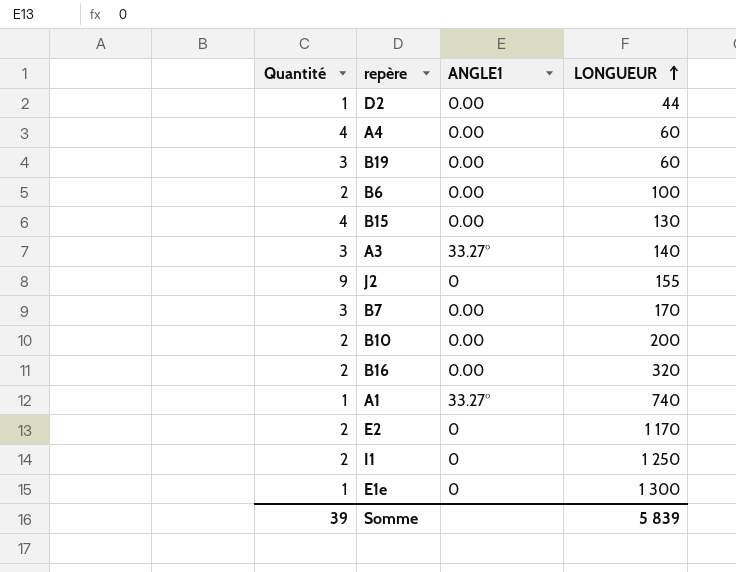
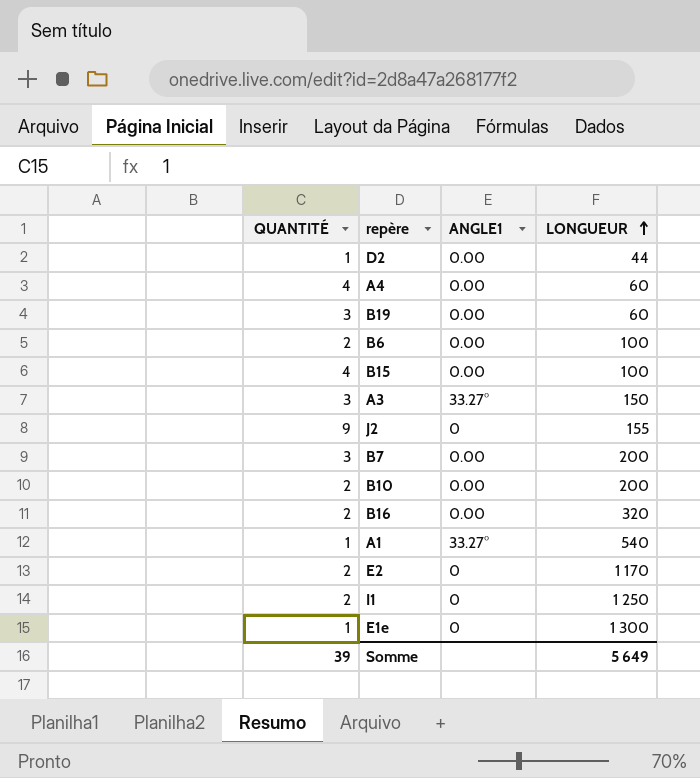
column name: Quantité -> QUANTITÉ
B15 | LONGUEUR: 130 -> 100
A3 | LONGUEUR: 140 -> 150
B7 | LONGUEUR: 170 -> 200
A1 | LONGUEUR: 740 -> 540
Somme | LONGUEUR: 5 839 -> 5 649

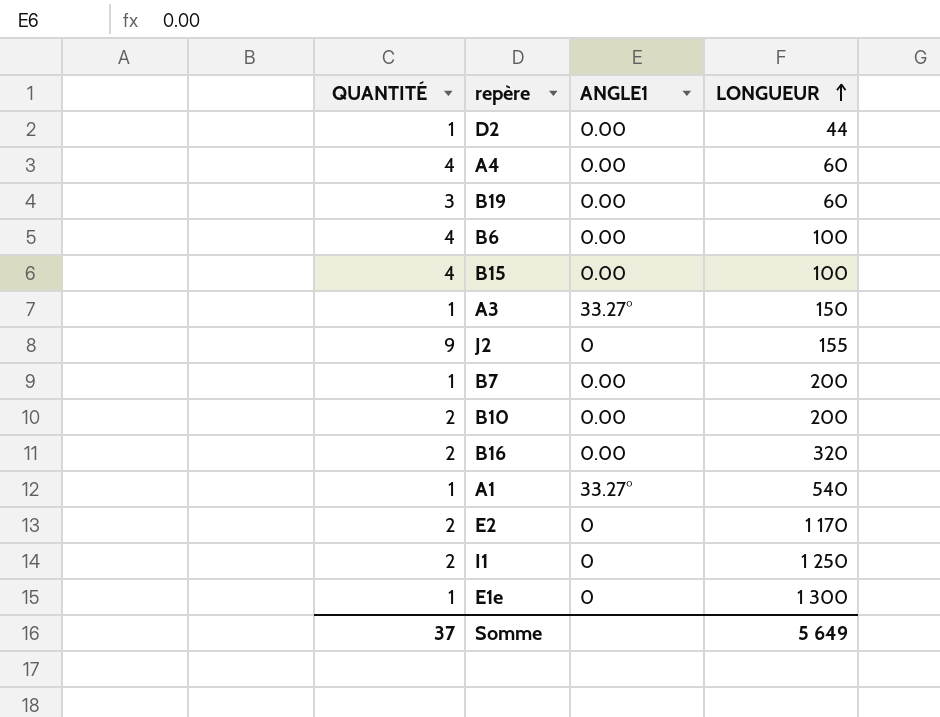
B6 | QUANTITÉ: 2 -> 4
A3 | QUANTITÉ: 3 -> 1
B7 | QUANTITÉ: 3 -> 1
Somme | QUANTITÉ: 39 -> 37

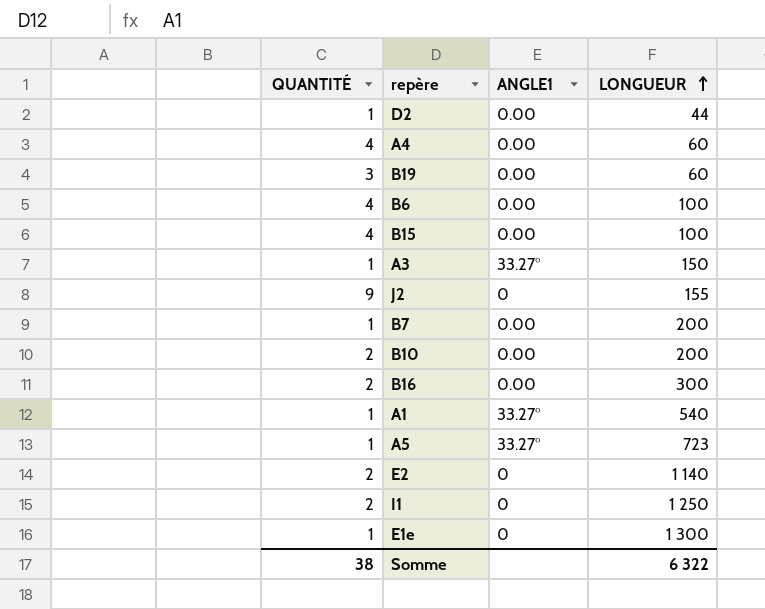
B16 | LONGUEUR: 320 -> 300
row A5: none -> 1 | 33.27° | 723
E2 | LONGUEUR: 1 170 -> 1 140
Somme | QUANTITÉ: 37 -> 38
Somme | LONGUEUR: 5 649 -> 6 322

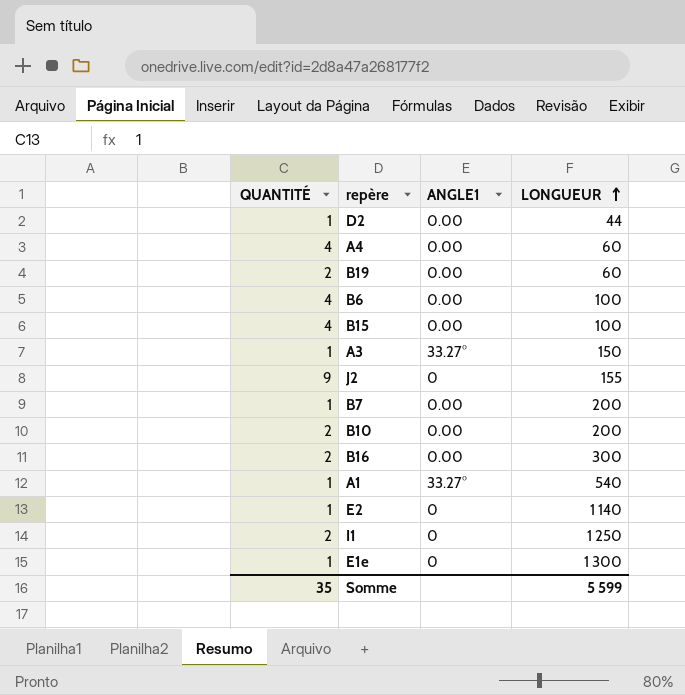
row A5: 1 | 33.27° | 723 -> none
B19 | QUANTITÉ: 3 -> 2
E2 | QUANTITÉ: 2 -> 1
Somme | QUANTITÉ: 38 -> 35
Somme | LONGUEUR: 6 322 -> 5 599

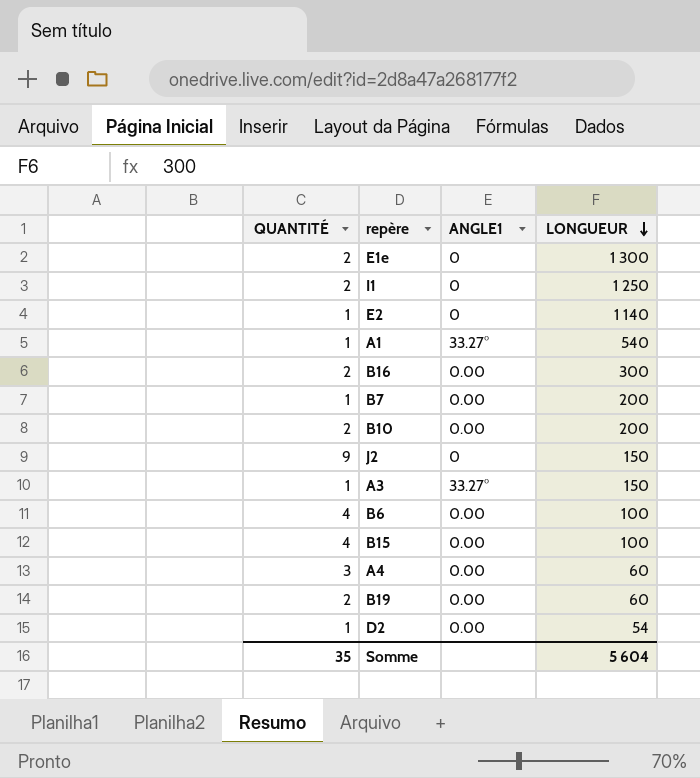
row order: LONGUEUR ascending -> LONGUEUR descending
E1e | QUANTITÉ: 1 -> 2
J2 | LONGUEUR: 155 -> 150
A4 | QUANTITÉ: 4 -> 3
D2 | LONGUEUR: 44 -> 54
Somme | LONGUEUR: 5 599 -> 5 604

